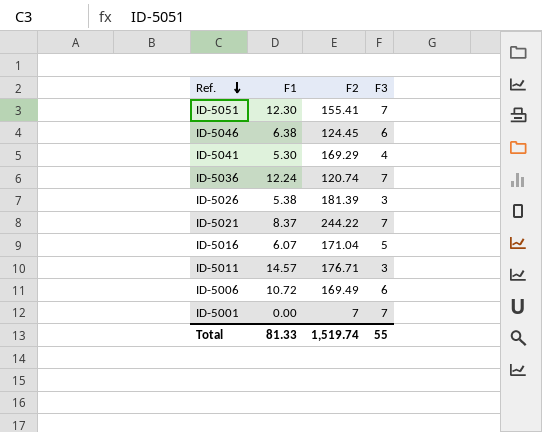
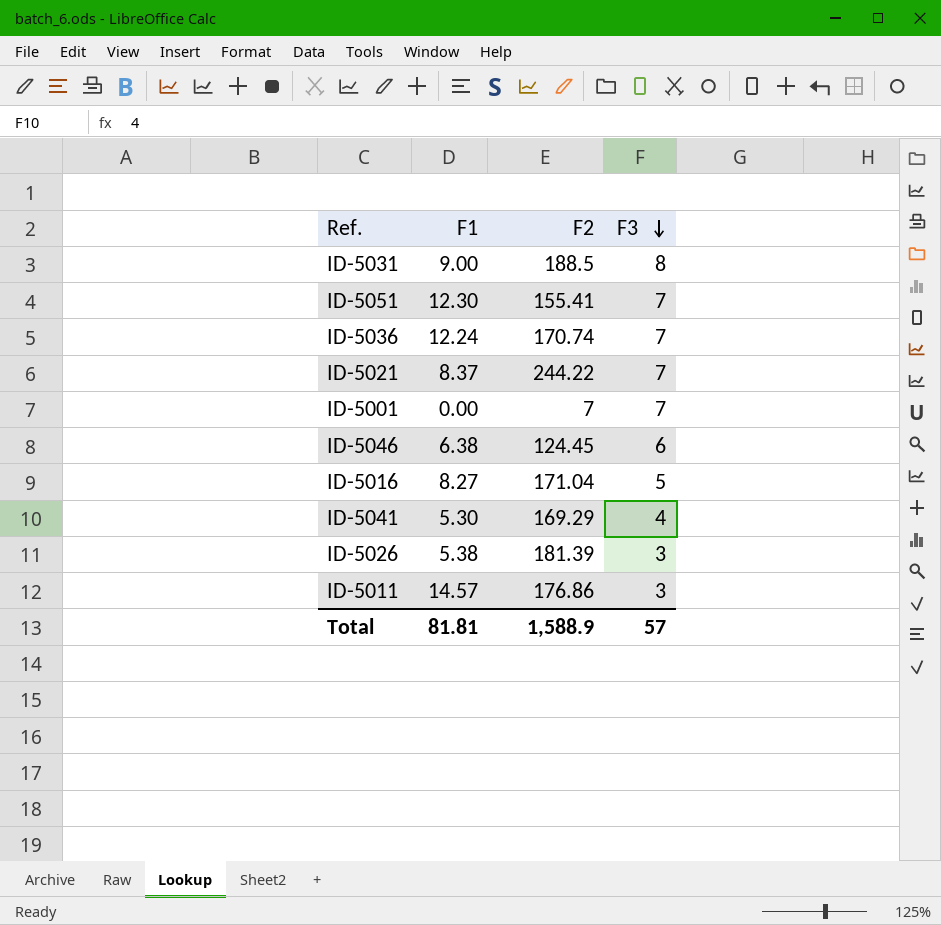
row order: Ref. descending -> F3 descending
row ID-5006: 10.72 | 169.49 | 6 -> none
row ID-5031: none -> 9.00 | 188.5 | 8
ID-5036 | F2: 120.74 -> 170.74
ID-5016 | F1: 6.07 -> 8.27
ID-5011 | F2: 176.71 -> 176.86
Total | F1: 81.33 -> 81.81
Total | F2: 1,519.74 -> 1,588.9
Total | F3: 55 -> 57

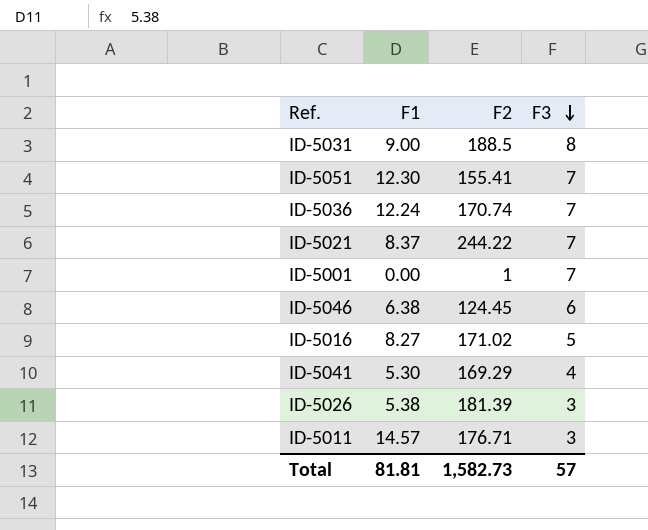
ID-5001 | F2: 7 -> 1
ID-5016 | F2: 171.04 -> 171.02
ID-5011 | F2: 176.86 -> 176.71
Total | F2: 1,588.9 -> 1,582.73

